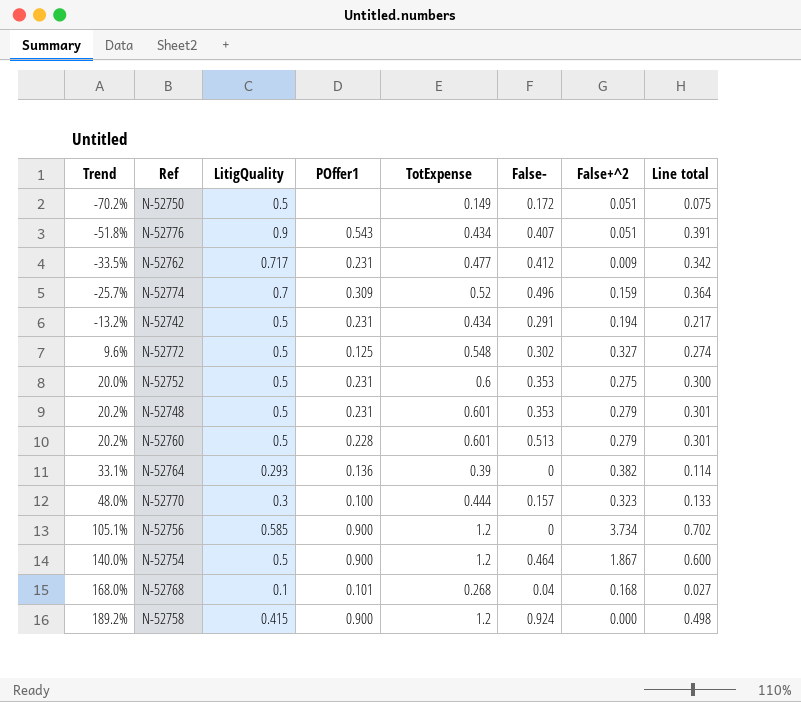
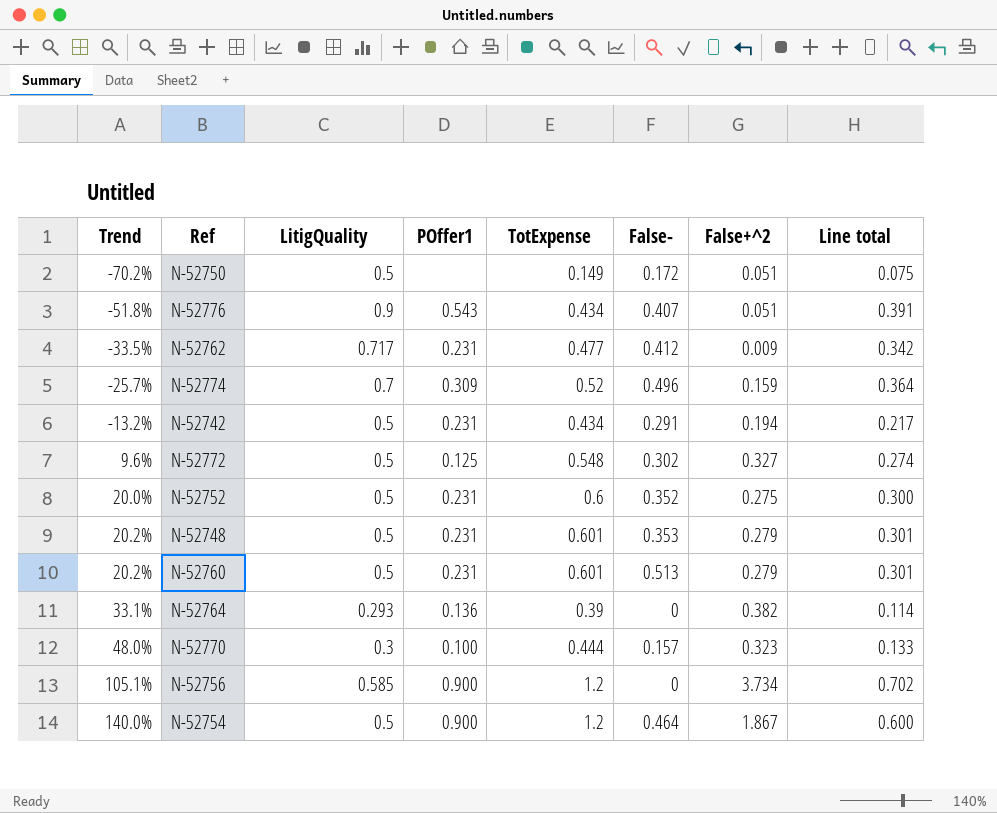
row N-52768: 168.0% | 0.1 | 0.101 | 0.268 | 0.04 | 0.168 | 0.027 -> none
row N-52758: 189.2% | 0.415 | 0.900 | 1.2 | 0.924 | 0.000 | 0.498 -> none
N-52752 | False-: 0.353 -> 0.352
N-52760 | POffer1: 0.228 -> 0.231

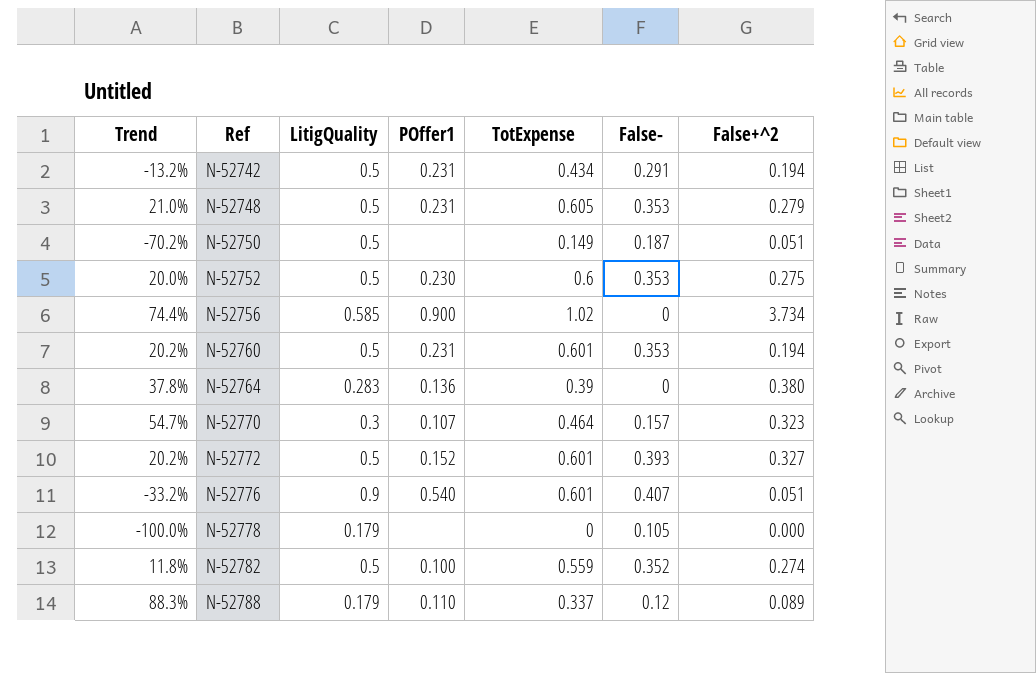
row order: Trend ascending -> Ref ascending
column Line total | formula: [LitigQuality] * [TotExpense] -> none
row N-52762: -33.5% | 0.717 | 0.231 | 0.477 | 0.412 | 0.009 | 0.342 -> none
row N-52774: -25.7% | 0.7 | 0.309 | 0.52 | 0.496 | 0.159 | 0.364 -> none
row N-52754: 140.0% | 0.5 | 0.900 | 1.2 | 0.464 | 1.867 | 0.600 -> none
N-52748 | Trend: 20.2% -> 21.0%
N-52748 | TotExpense: 0.601 -> 0.605
N-52750 | False-: 0.172 -> 0.187
N-52752 | POffer1: 0.231 -> 0.230
N-52752 | False-: 0.352 -> 0.353
N-52756 | Trend: 105.1% -> 74.4%
N-52756 | TotExpense: 1.2 -> 1.02
N-52760 | False-: 0.513 -> 0.353
N-52760 | False+^2: 0.279 -> 0.194
N-52764 | Trend: 33.1% -> 37.8%
N-52764 | LitigQuality: 0.293 -> 0.283
N-52764 | False+^2: 0.382 -> 0.380
N-52770 | Trend: 48.0% -> 54.7%
N-52770 | POffer1: 0.100 -> 0.107
N-52770 | TotExpense: 0.444 -> 0.464
N-52772 | Trend: 9.6% -> 20.2%
N-52772 | POffer1: 0.125 -> 0.152
N-52772 | TotExpense: 0.548 -> 0.601
N-52772 | False-: 0.302 -> 0.393
N-52776 | Trend: -51.8% -> -33.2%
N-52776 | POffer1: 0.543 -> 0.540
N-52776 | TotExpense: 0.434 -> 0.601
row N-52778: none -> -100.0% | 0.179 | none | 0 | 0.105 | 0.000
row N-52782: none -> 11.8% | 0.5 | 0.100 | 0.559 | 0.352 | 0.274
row N-52788: none -> 88.3% | 0.179 | 0.110 | 0.337 | 0.12 | 0.089

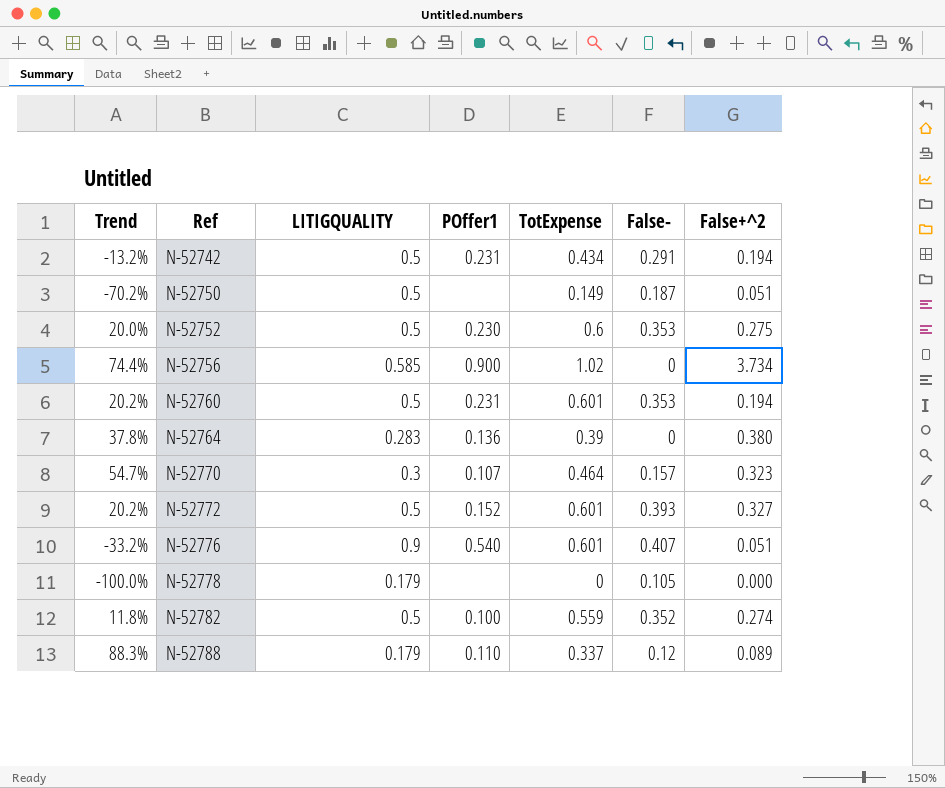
column name: LitigQuality -> LITIGQUALITY
row N-52748: 21.0% | 0.5 | 0.231 | 0.605 | 0.353 | 0.279 -> none

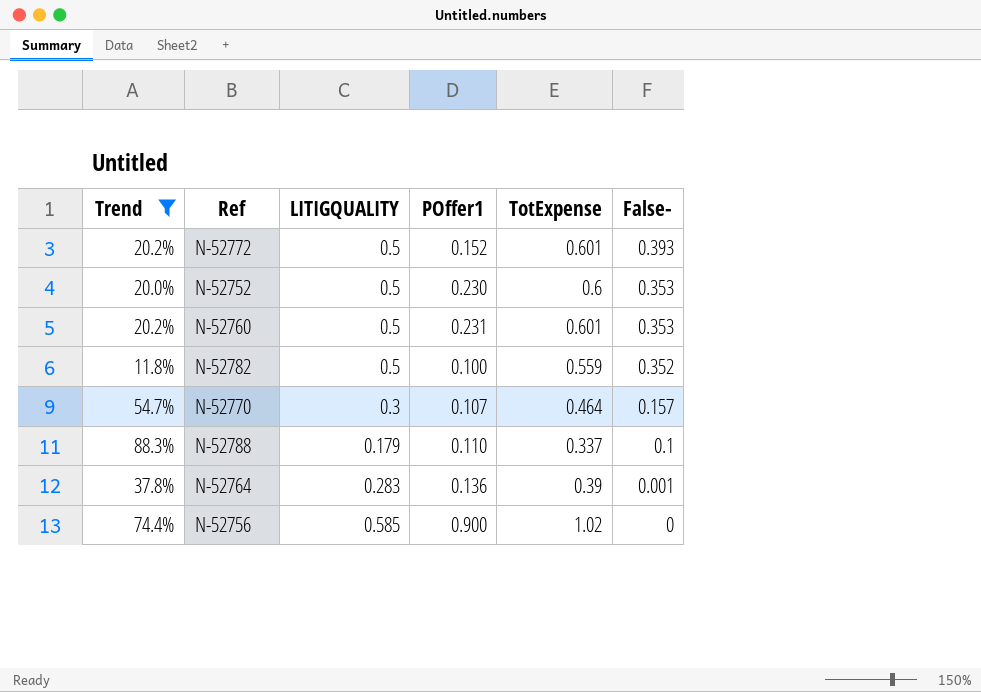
filter: none -> Trend >= 11.8%
row order: Ref ascending -> False- descending
column False+^2 | position: 7 -> none
N-52788 | False-: 0.12 -> 0.1
N-52764 | False-: 0 -> 0.001

